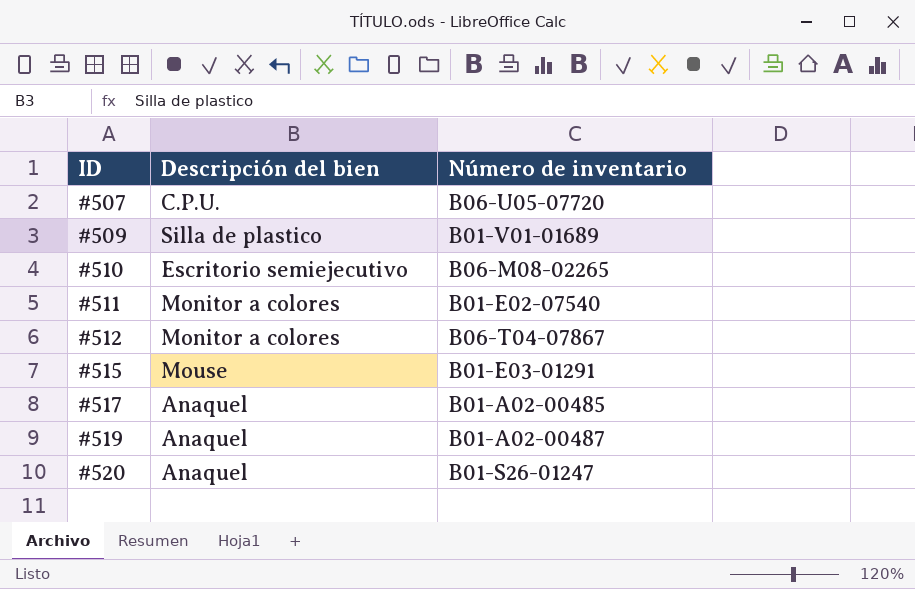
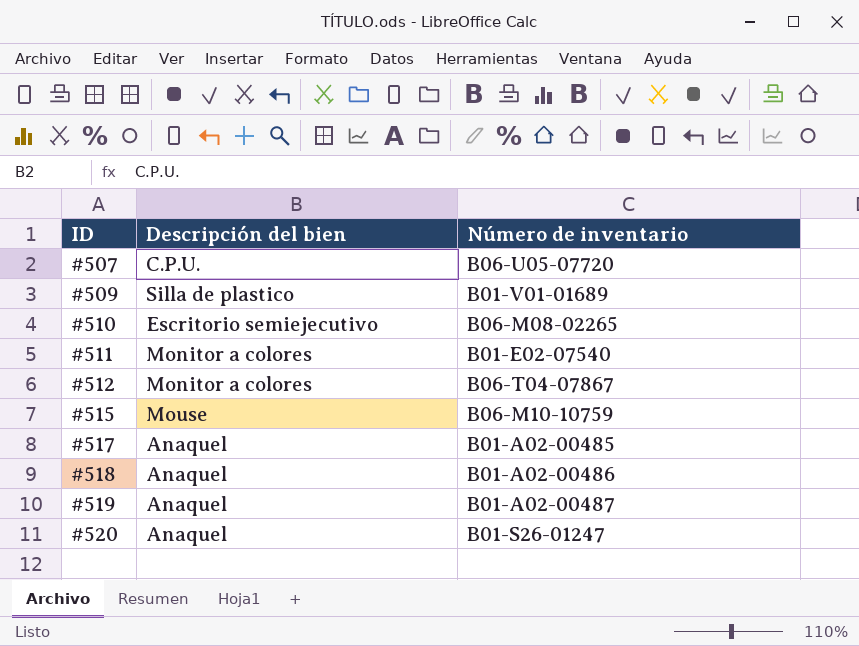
#515 | Número de inventario: B01-E03-01291 -> B06-M10-10759
row #518: none -> Anaquel | B01-A02-00486

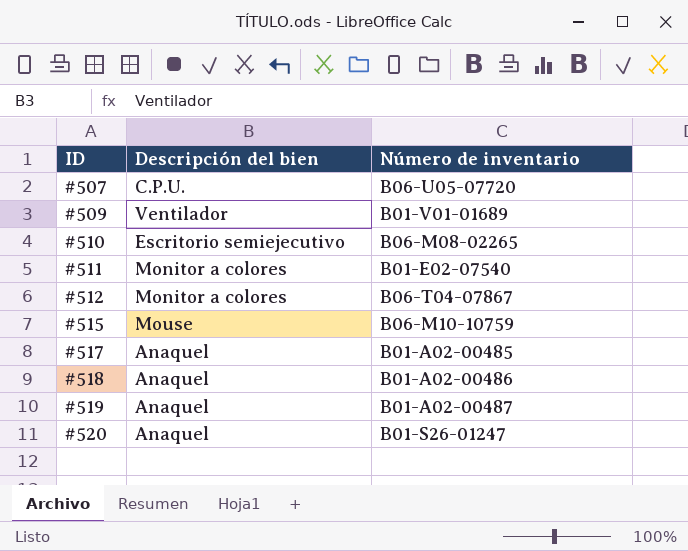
#509 | Descripción del bien: Silla de plastico -> Ventilador

